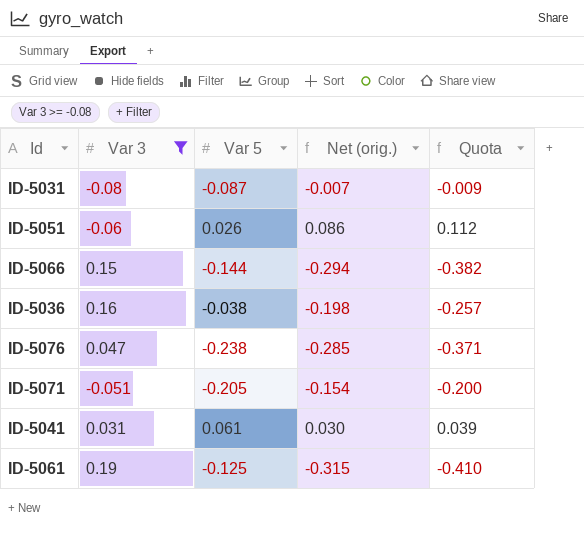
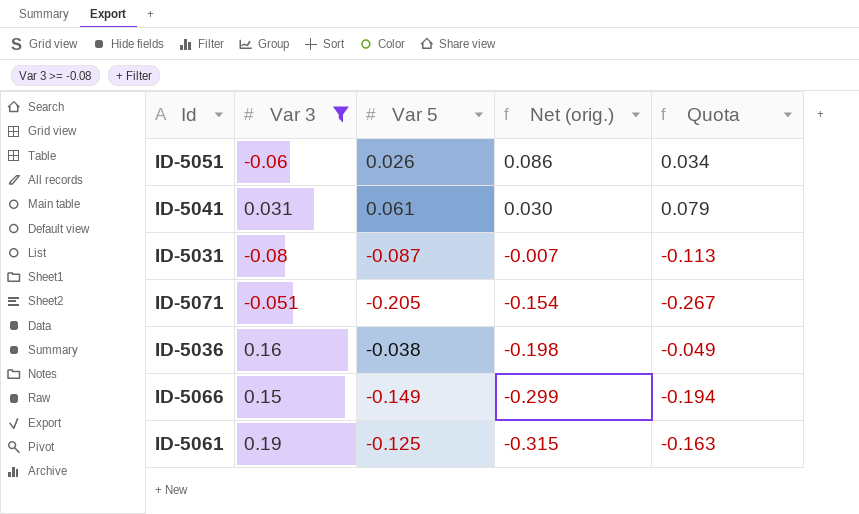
row order: none -> Net (orig.) descending
column Quota | formula: [Net (orig.)] * 1.3 -> [Var 5] * 1.3
row ID-5076: 0.047 | -0.238 | -0.285 | -0.371 -> none
ID-5066 | Var 5: -0.144 -> -0.149
ID-5066 | Net (orig.): -0.294 -> -0.299

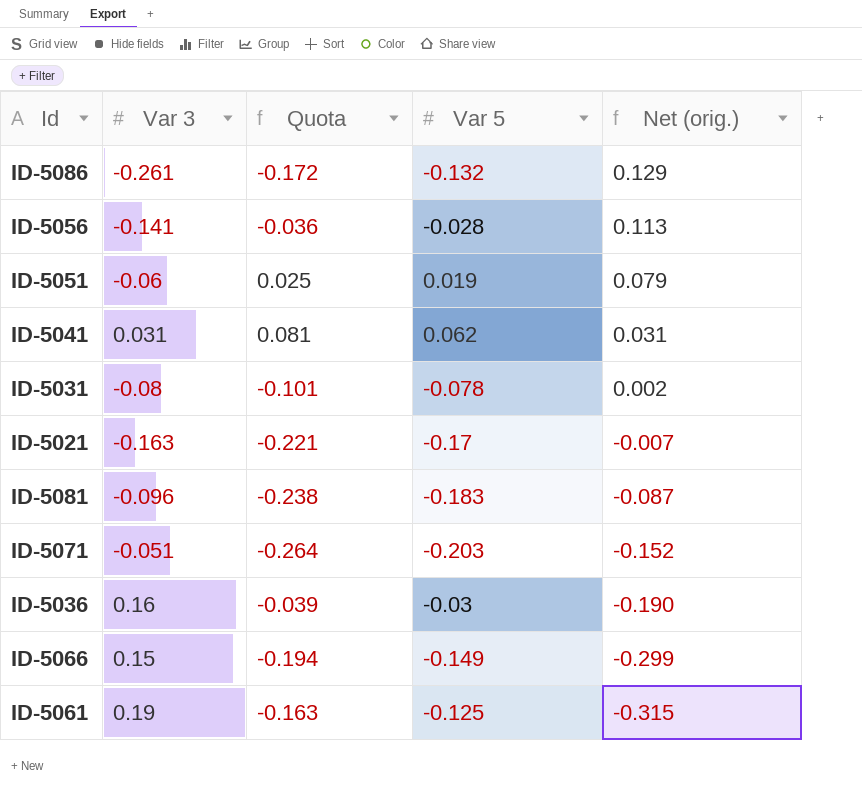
filter: Var 3 >= -0.08 -> none
column Quota | position: 5 -> 3
ID-5051 | Quota: 0.034 -> 0.025
ID-5051 | Var 5: 0.026 -> 0.019
ID-5051 | Net (orig.): 0.086 -> 0.079
ID-5041 | Quota: 0.079 -> 0.081
ID-5041 | Var 5: 0.061 -> 0.062
ID-5041 | Net (orig.): 0.030 -> 0.031
ID-5031 | Quota: -0.113 -> -0.101
ID-5031 | Var 5: -0.087 -> -0.078
ID-5031 | Net (orig.): -0.007 -> 0.002
ID-5071 | Quota: -0.267 -> -0.264
ID-5071 | Var 5: -0.205 -> -0.203
ID-5071 | Net (orig.): -0.154 -> -0.152
ID-5036 | Quota: -0.049 -> -0.039
ID-5036 | Var 5: -0.038 -> -0.03
ID-5036 | Net (orig.): -0.198 -> -0.190

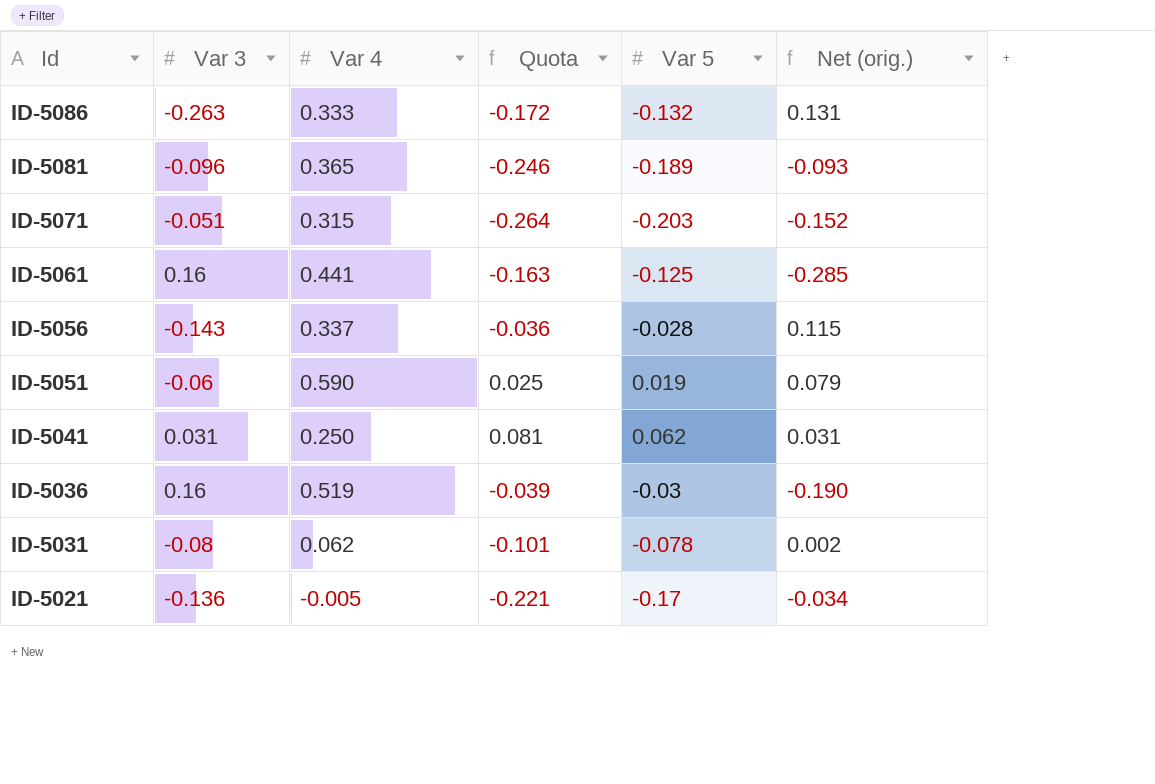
row order: Net (orig.) descending -> Id descending
column Var 4 | position: none -> 3
row ID-5066: 0.15 | -0.194 | -0.149 | -0.299 -> none
ID-5086 | Var 3: -0.261 -> -0.263
ID-5086 | Net (orig.): 0.129 -> 0.131
ID-5081 | Quota: -0.238 -> -0.246
ID-5081 | Var 5: -0.183 -> -0.189
ID-5081 | Net (orig.): -0.087 -> -0.093
ID-5061 | Var 3: 0.19 -> 0.16
ID-5061 | Net (orig.): -0.315 -> -0.285
ID-5056 | Var 3: -0.141 -> -0.143
ID-5056 | Net (orig.): 0.113 -> 0.115
ID-5021 | Var 3: -0.163 -> -0.136
ID-5021 | Net (orig.): -0.007 -> -0.034

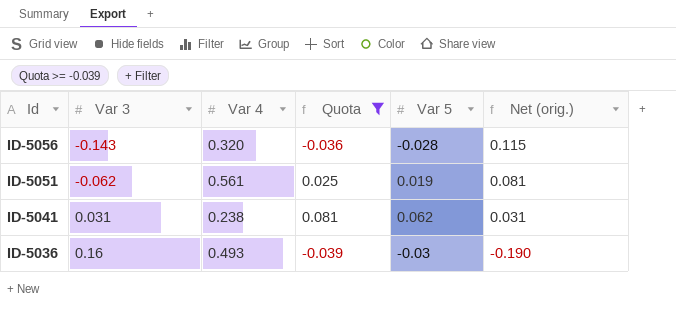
filter: none -> Quota >= -0.039
ID-5056 | Var 4: 0.337 -> 0.320
ID-5051 | Var 3: -0.06 -> -0.062
ID-5051 | Var 4: 0.590 -> 0.561
ID-5051 | Net (orig.): 0.079 -> 0.081
ID-5041 | Var 4: 0.250 -> 0.238
ID-5036 | Var 4: 0.519 -> 0.493

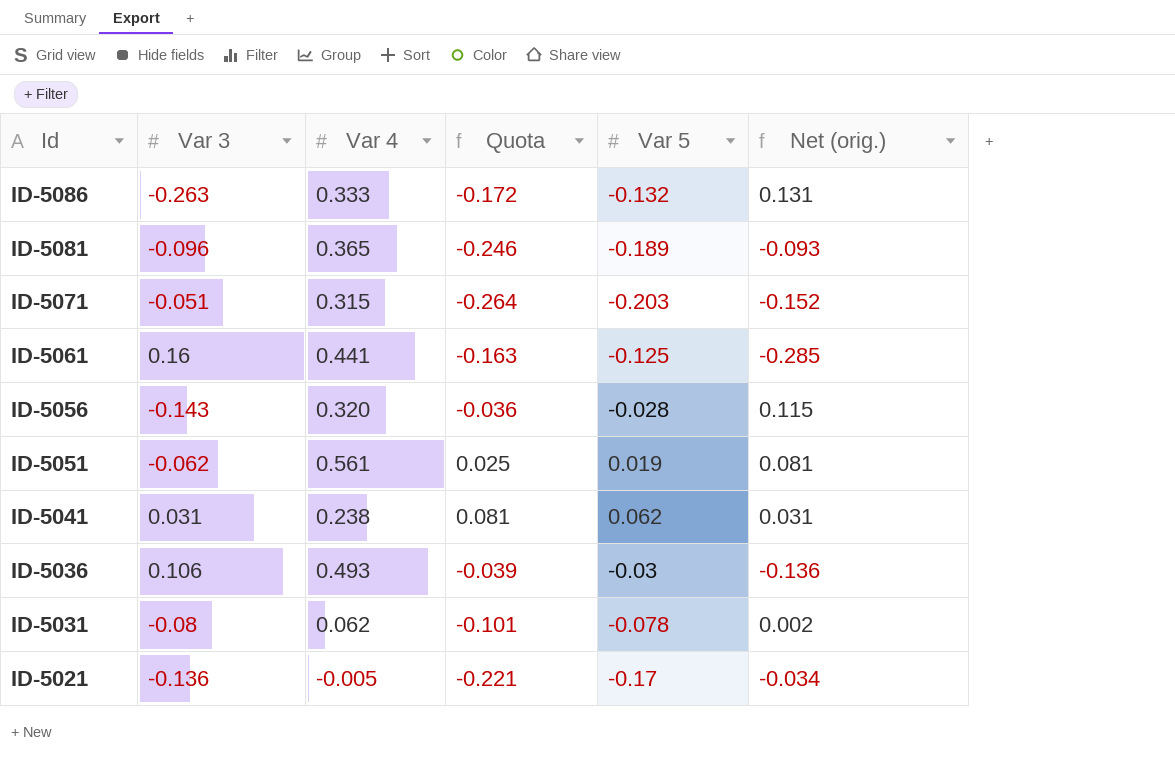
filter: Quota >= -0.039 -> none
ID-5036 | Var 3: 0.16 -> 0.106
ID-5036 | Net (orig.): -0.190 -> -0.136

